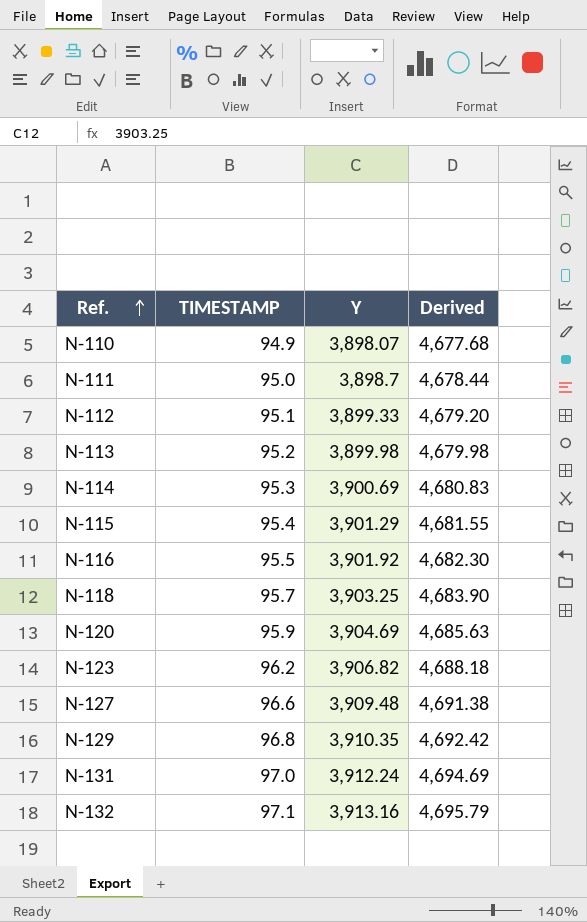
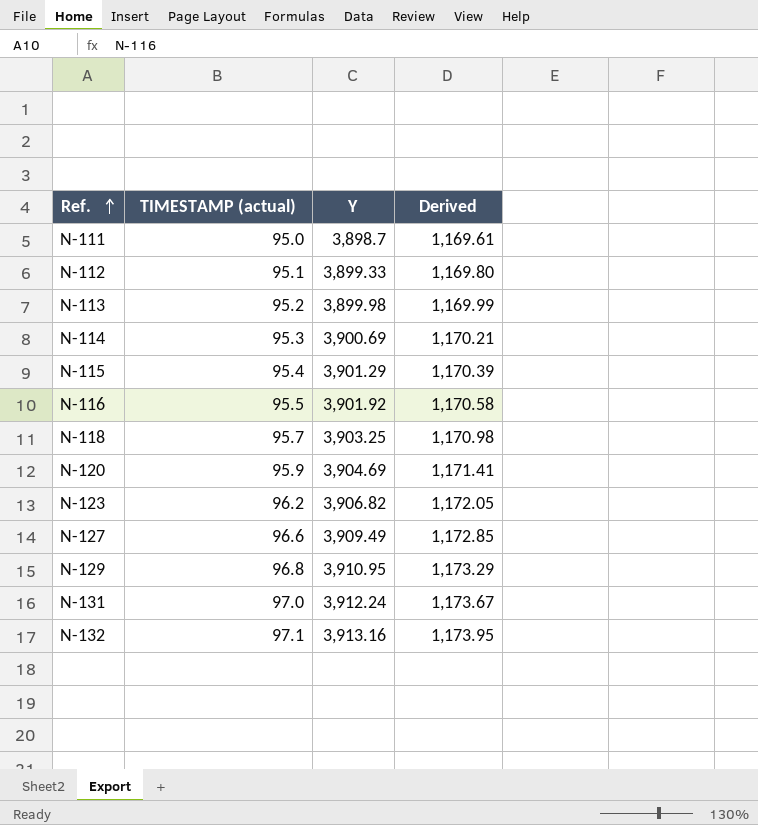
column name: TIMESTAMP -> TIMESTAMP (actual)
column Derived | formula: [Y] * 1.2 -> [Y] * 0.3
row N-110: 94.9 | 3,898.07 | 4,677.68 -> none
N-127 | Y: 3,909.48 -> 3,909.49
N-129 | Y: 3,910.35 -> 3,910.95

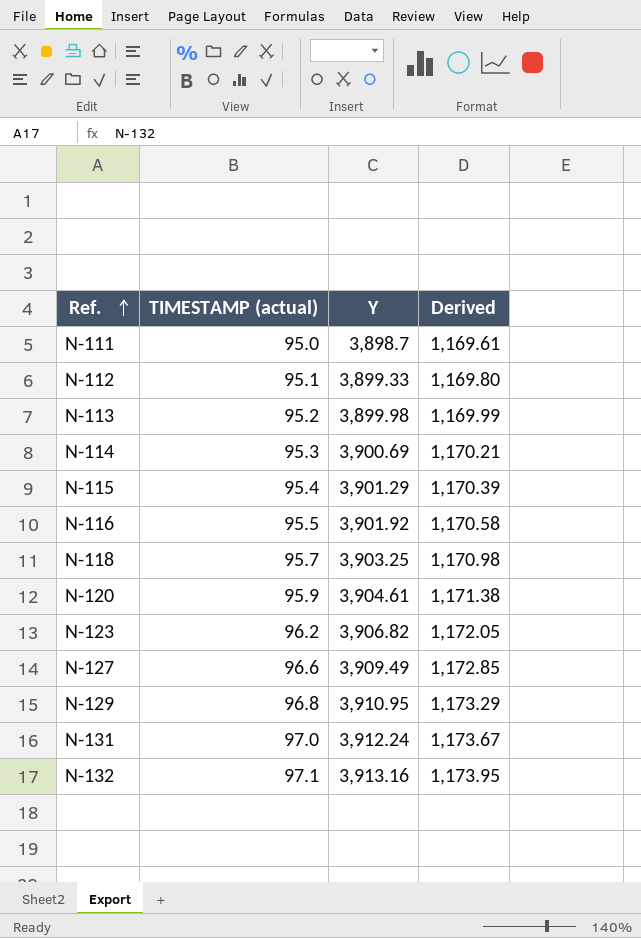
N-120 | Y: 3,904.69 -> 3,904.61
N-120 | Derived: 1,171.41 -> 1,171.38

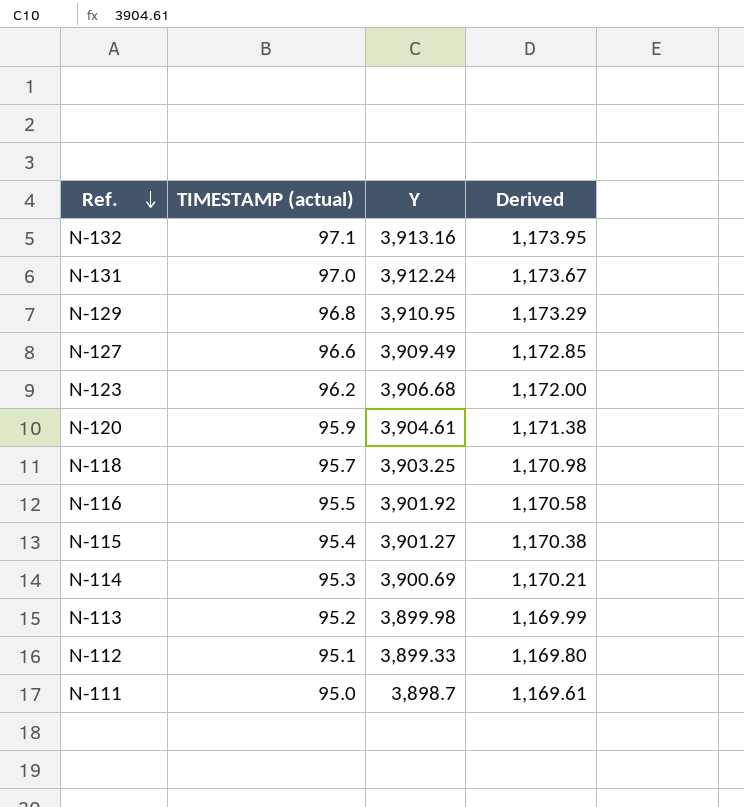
row order: Ref. ascending -> Ref. descending
N-123 | Y: 3,906.82 -> 3,906.68
N-123 | Derived: 1,172.05 -> 1,172.00
N-115 | Y: 3,901.29 -> 3,901.27
N-115 | Derived: 1,170.39 -> 1,170.38

